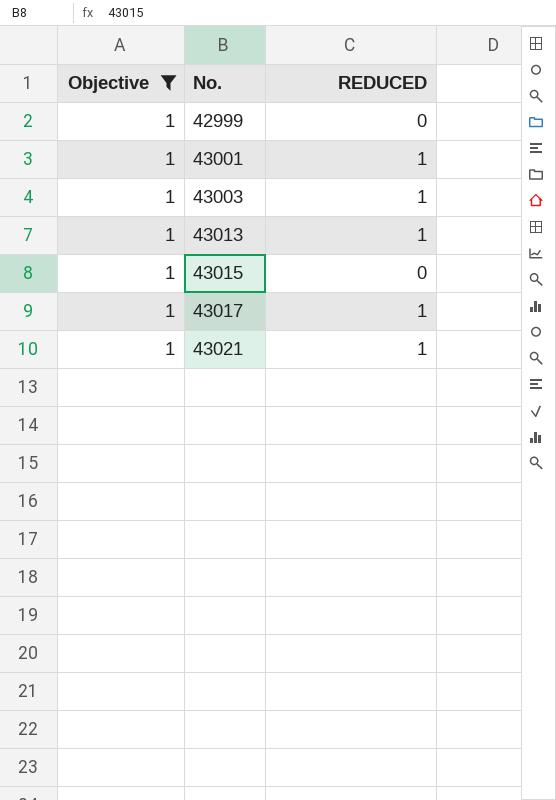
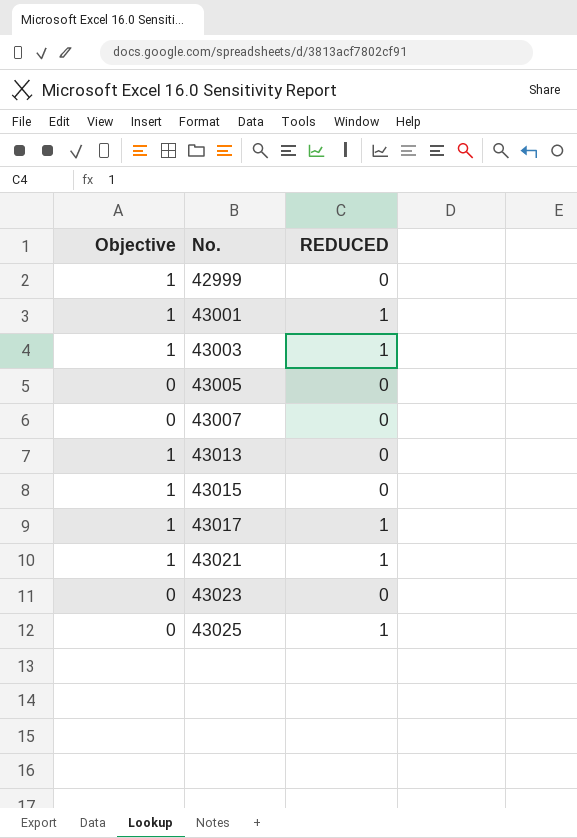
filter: Objective = 1 -> none
43013 | REDUCED: 1 -> 0

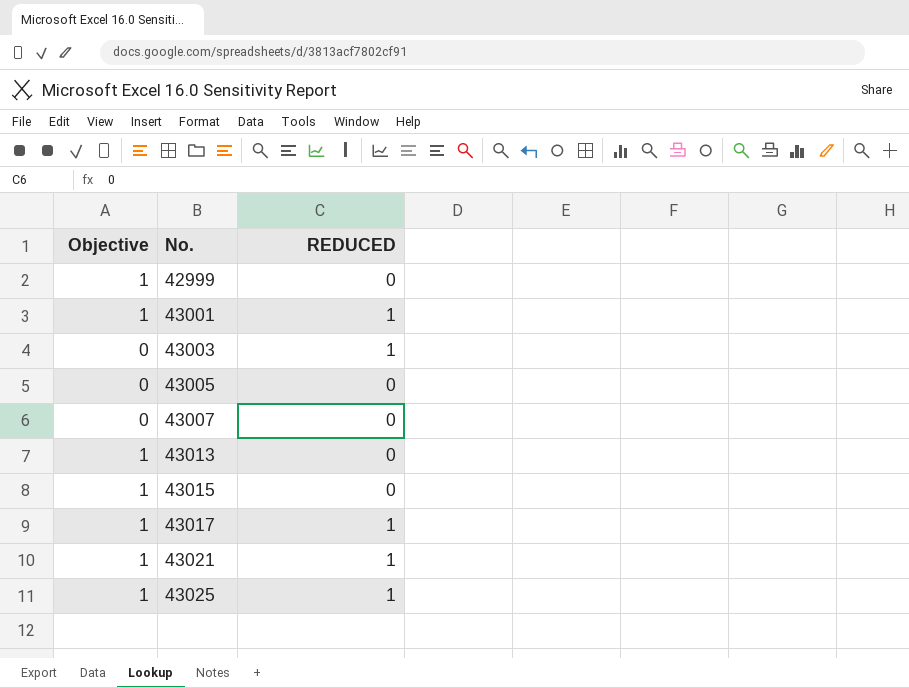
row 43023: 0 | 0 -> none
43003 | Objective: 1 -> 0
43025 | Objective: 0 -> 1

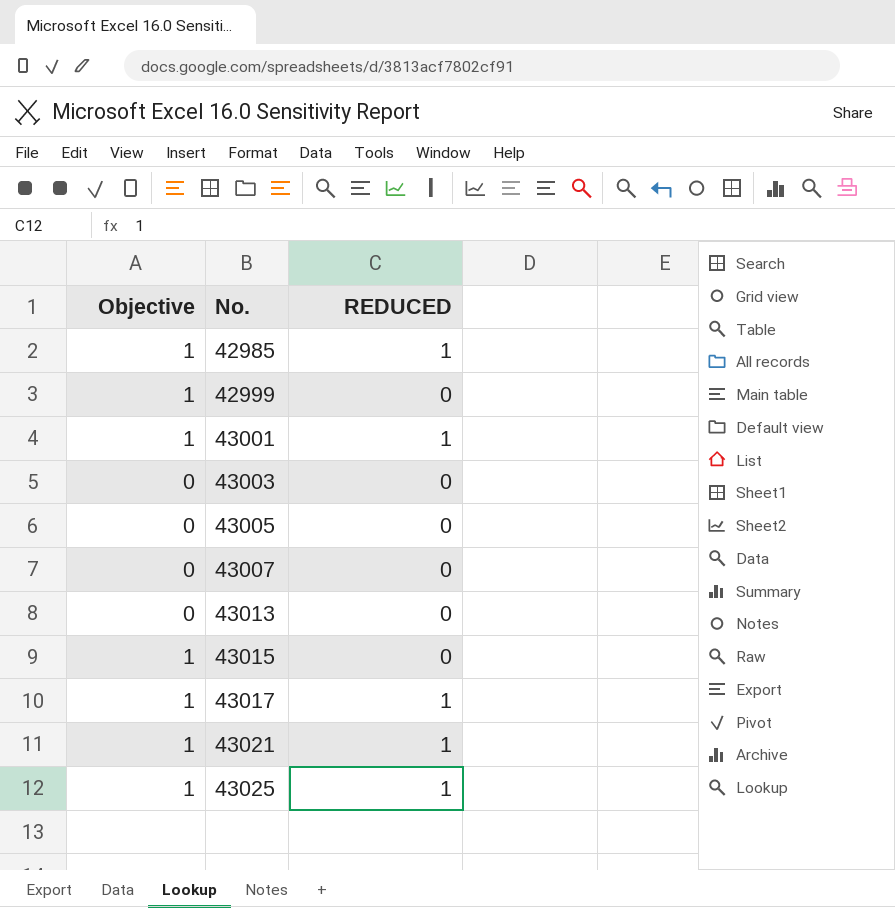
row 42985: none -> 1 | 1
43003 | REDUCED: 1 -> 0
43013 | Objective: 1 -> 0

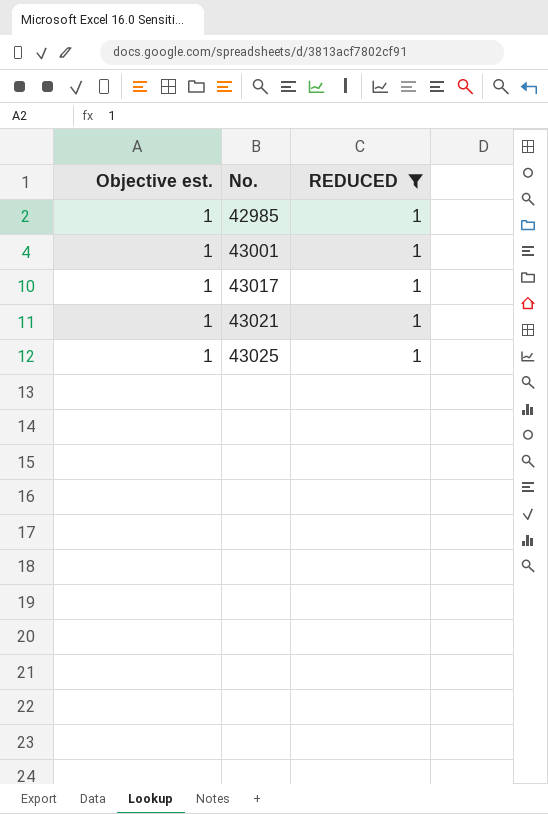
filter: none -> REDUCED = 1
column name: Objective -> Objective est.

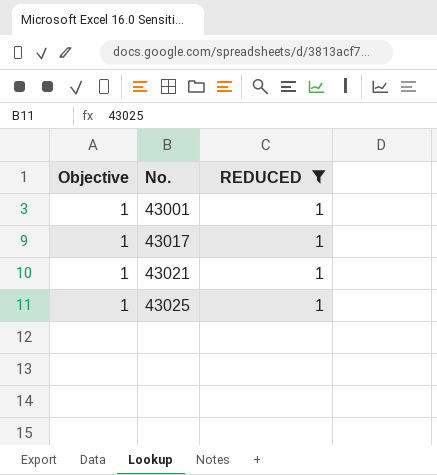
column name: Objective est. -> Objective
row 42985: 1 | 1 -> none

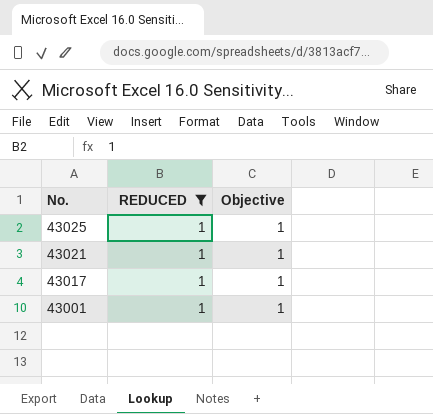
row order: No. ascending -> No. descending
column Objective | position: 1 -> 3

